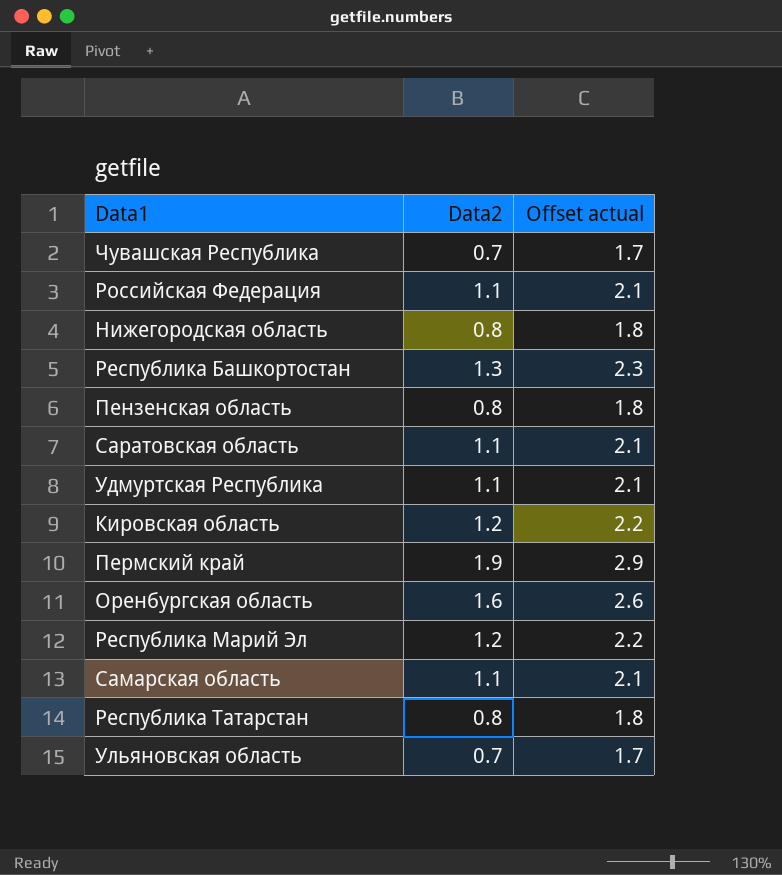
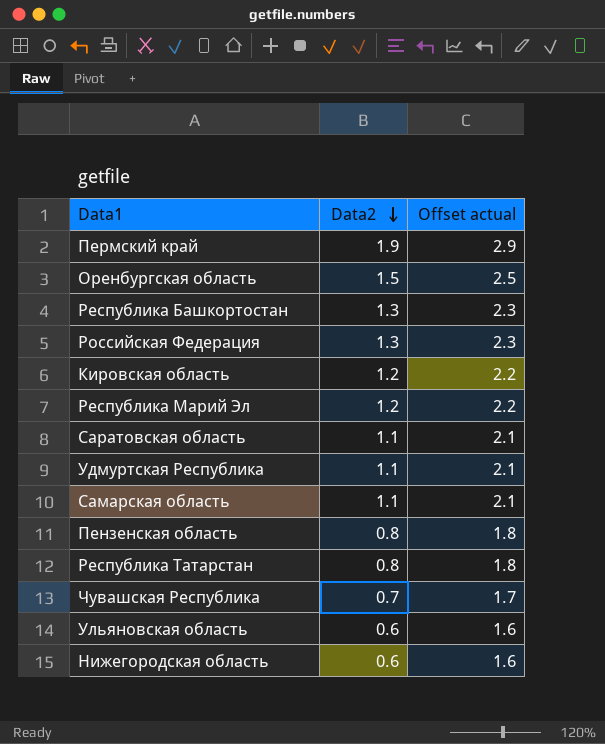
row order: none -> Data2 descending
Оренбургская область | Data2: 1.6 -> 1.5
Оренбургская область | Offset actual: 2.6 -> 2.5
Российская Федерация | Data2: 1.1 -> 1.3
Российская Федерация | Offset actual: 2.1 -> 2.3
Ульяновская область | Data2: 0.7 -> 0.6
Ульяновская область | Offset actual: 1.7 -> 1.6
Нижегородская область | Data2: 0.8 -> 0.6
Нижегородская область | Offset actual: 1.8 -> 1.6

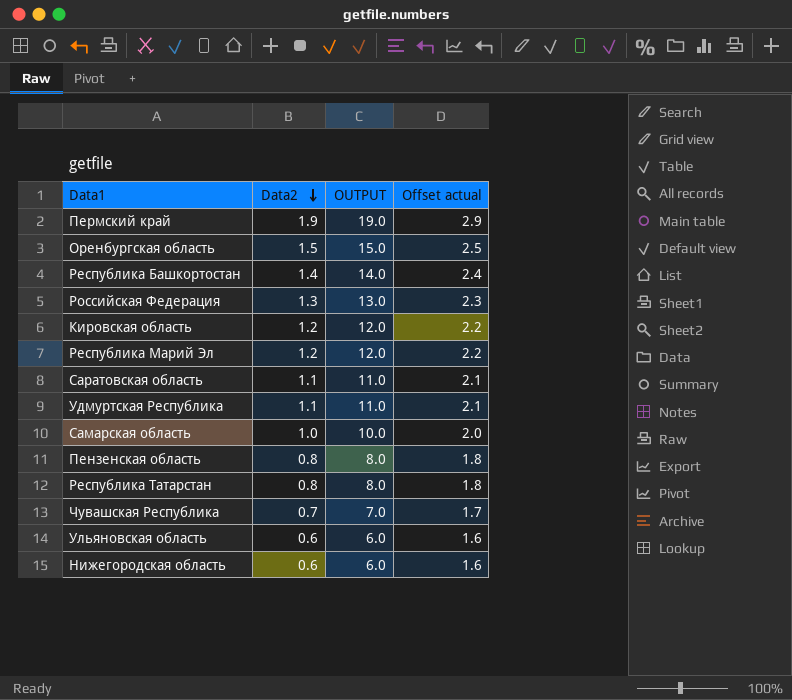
column OUTPUT | formula: none -> [Data2] * 10
Республика Башкортостан | Data2: 1.3 -> 1.4
Республика Башкортостан | Offset actual: 2.3 -> 2.4
Самарская область | Data2: 1.1 -> 1.0
Самарская область | Offset actual: 2.1 -> 2.0

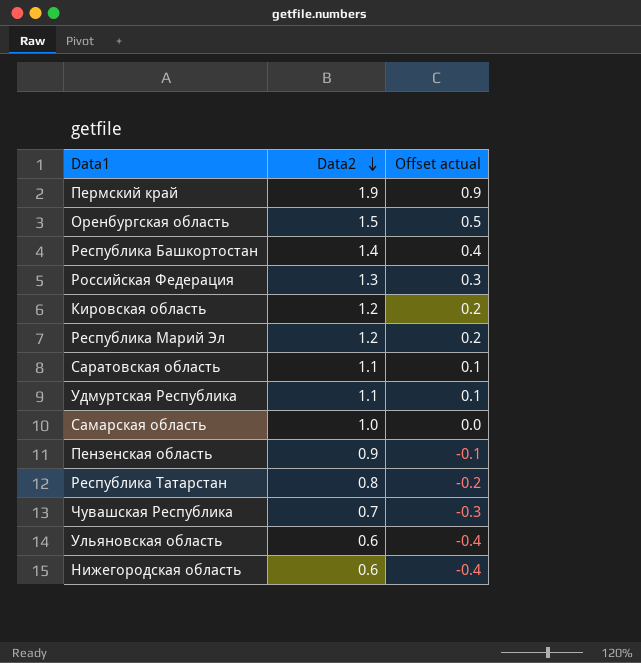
column OUTPUT | formula: [Data2] * 10 -> none
column Offset actual | formula: [Data2] + 1 -> [Data2] - 1
Пензенская область | Data2: 0.8 -> 0.9

